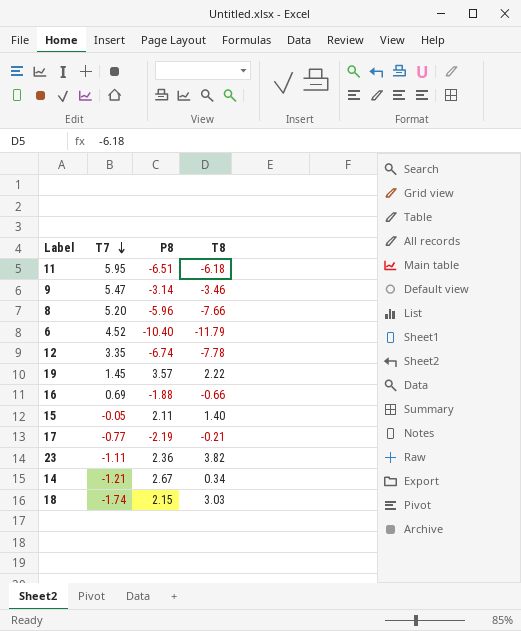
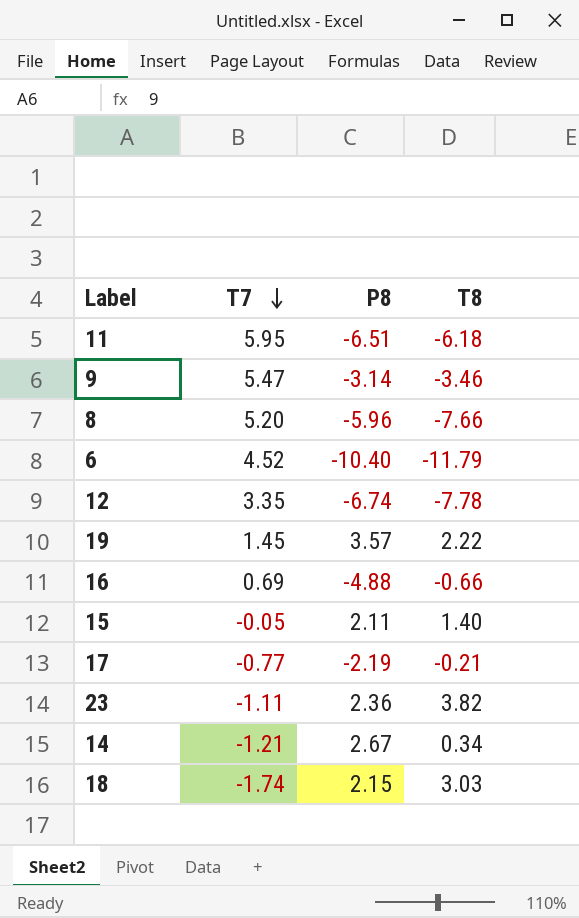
16 | P8: -1.88 -> -4.88

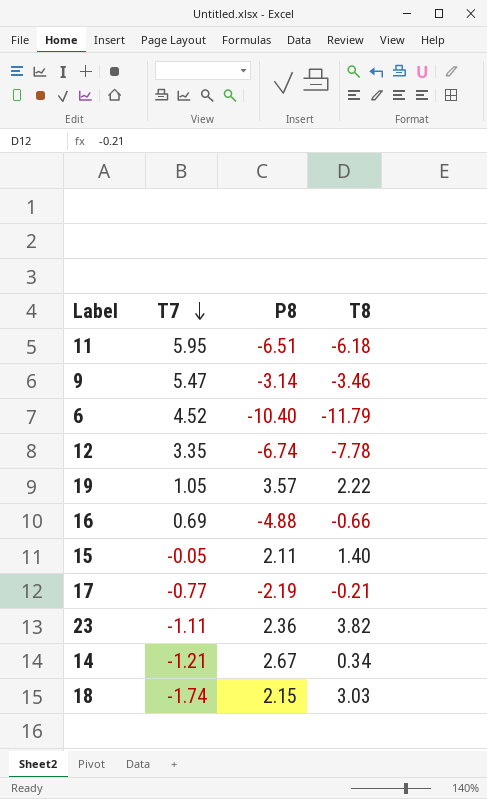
row 8: 5.20 | -5.96 | -7.66 -> none
19 | T7: 1.45 -> 1.05

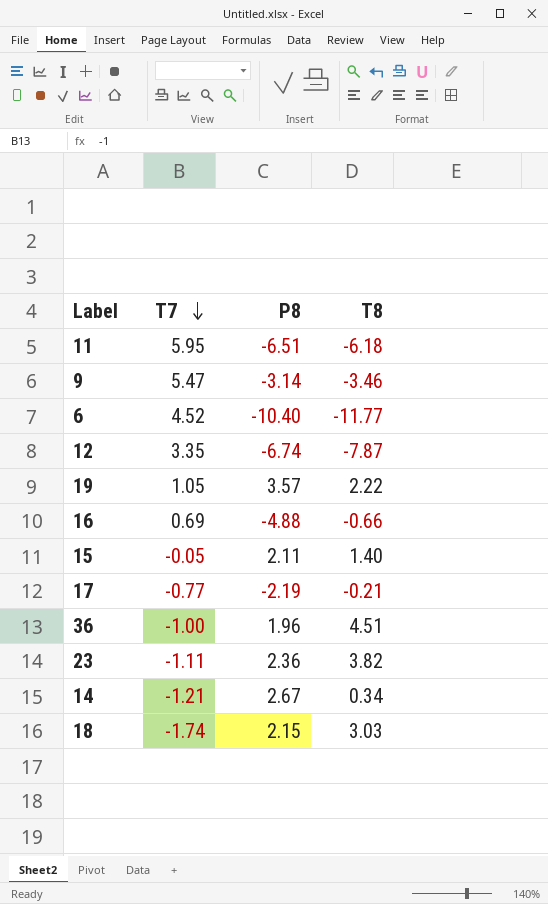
6 | T8: -11.79 -> -11.77
12 | T8: -7.78 -> -7.87
row 36: none -> -1.00 | 1.96 | 4.51

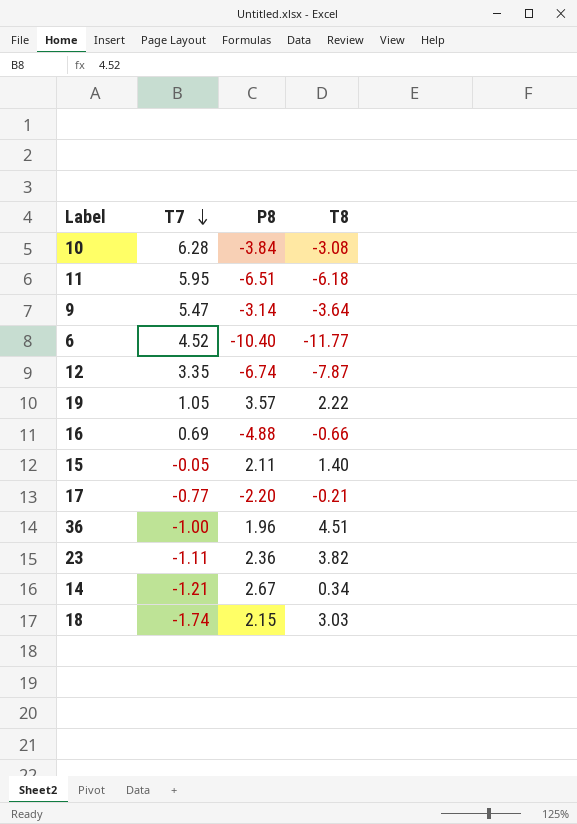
row 10: none -> 6.28 | -3.84 | -3.08
9 | T8: -3.46 -> -3.64
17 | P8: -2.19 -> -2.20

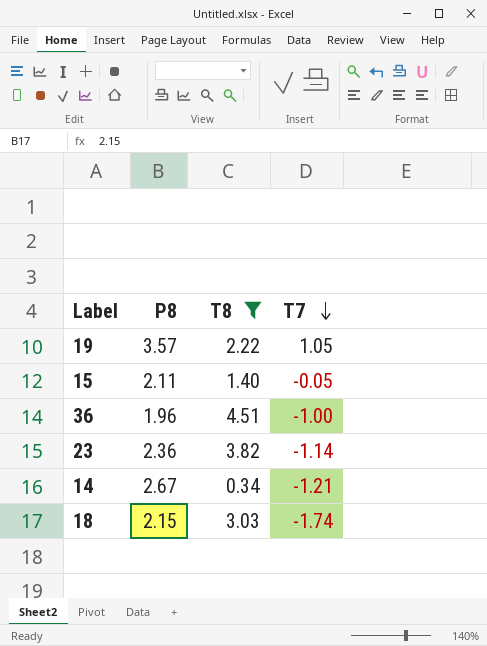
filter: none -> T8 >= 0.34
column T7 | position: 2 -> 4
23 | T7: -1.11 -> -1.14

